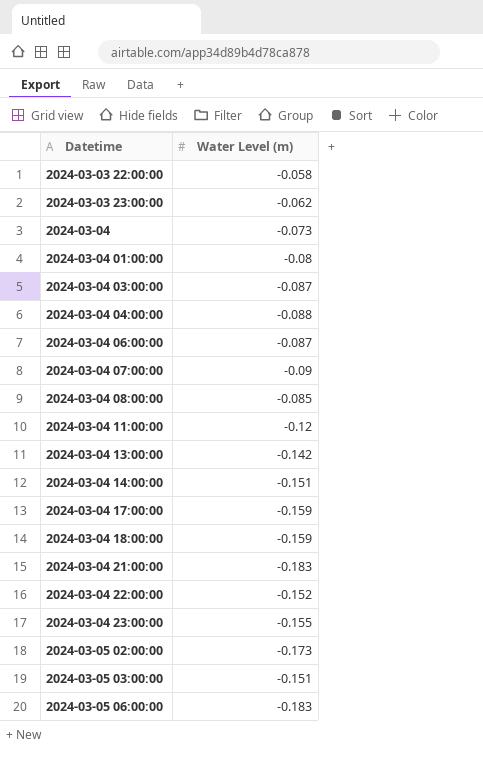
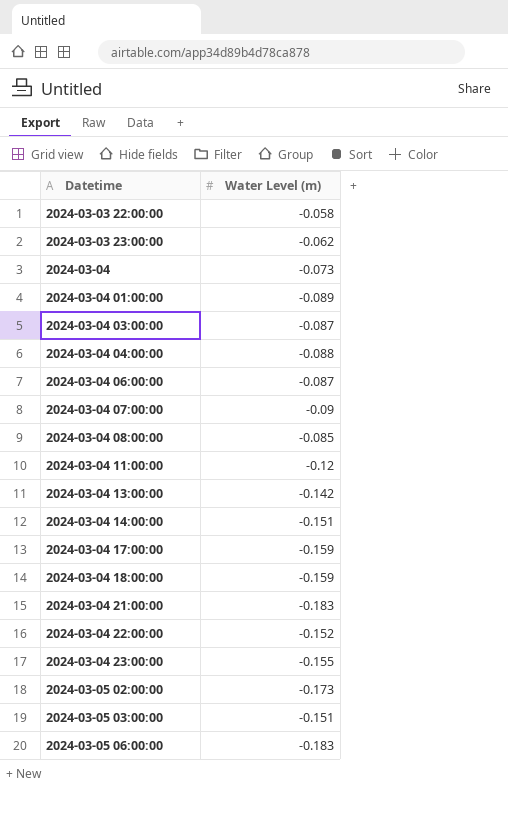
2024-03-04 01:00:00 | Water Level (m): -0.08 -> -0.089

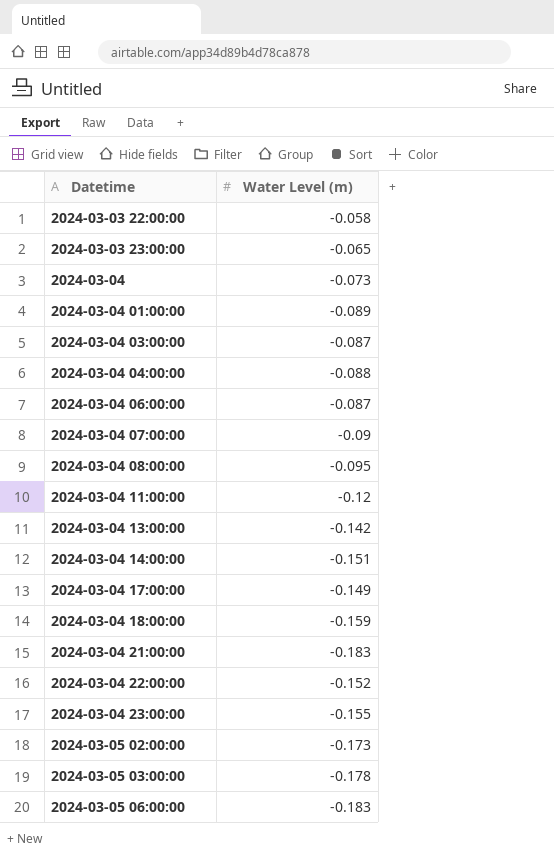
2024-03-03 23:00:00 | Water Level (m): -0.062 -> -0.065
2024-03-04 08:00:00 | Water Level (m): -0.085 -> -0.095
2024-03-04 17:00:00 | Water Level (m): -0.159 -> -0.149
2024-03-05 03:00:00 | Water Level (m): -0.151 -> -0.178

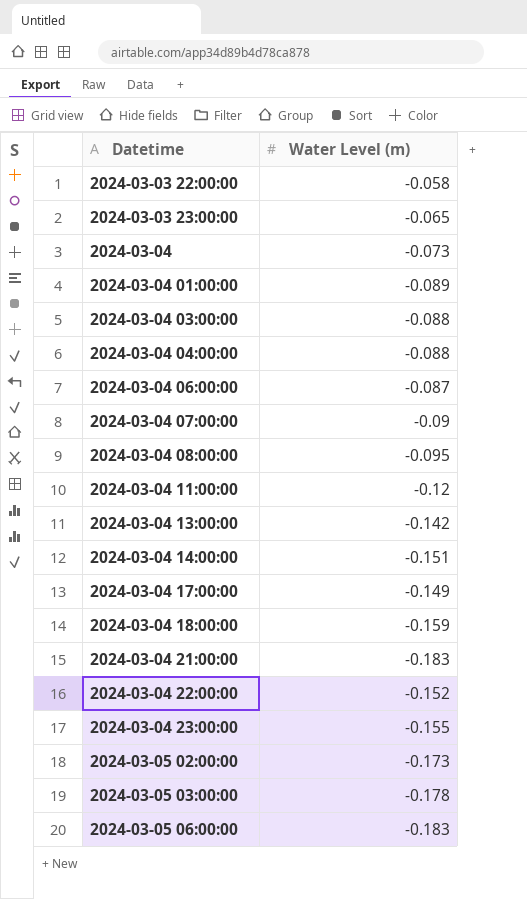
2024-03-04 03:00:00 | Water Level (m): -0.087 -> -0.088

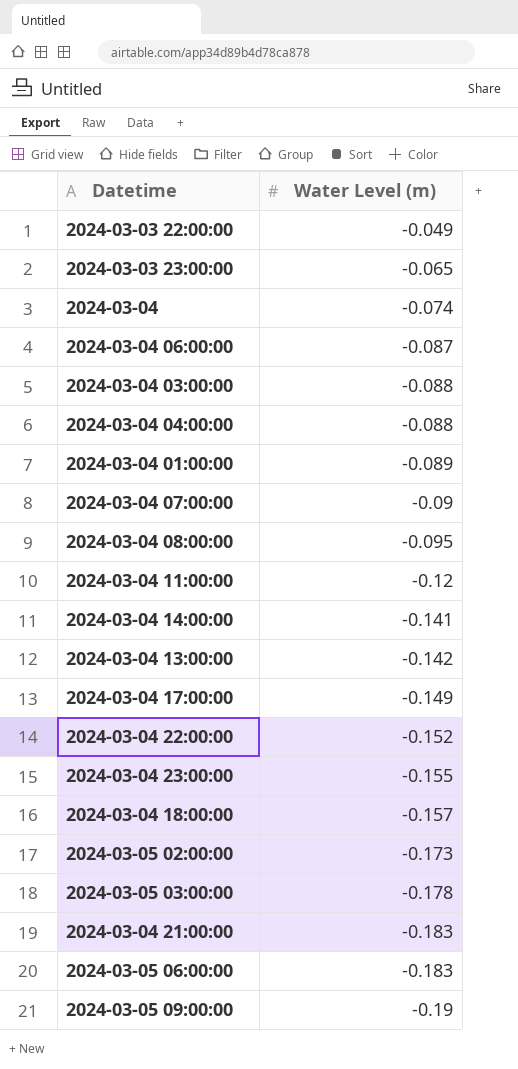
row order: Datetime ascending -> Water Level (m) descending
2024-03-03 22:00:00 | Water Level (m): -0.058 -> -0.049
2024-03-04 | Water Level (m): -0.073 -> -0.074
2024-03-04 14:00:00 | Water Level (m): -0.151 -> -0.141
2024-03-04 18:00:00 | Water Level (m): -0.159 -> -0.157
row 2024-03-05 09:00:00: none -> -0.19

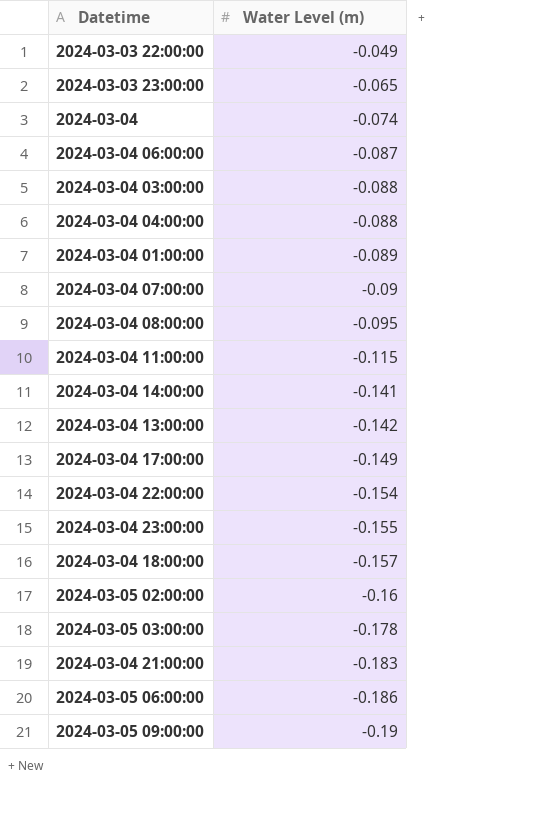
2024-03-04 11:00:00 | Water Level (m): -0.12 -> -0.115
2024-03-04 22:00:00 | Water Level (m): -0.152 -> -0.154
2024-03-05 02:00:00 | Water Level (m): -0.173 -> -0.16
2024-03-05 06:00:00 | Water Level (m): -0.183 -> -0.186

